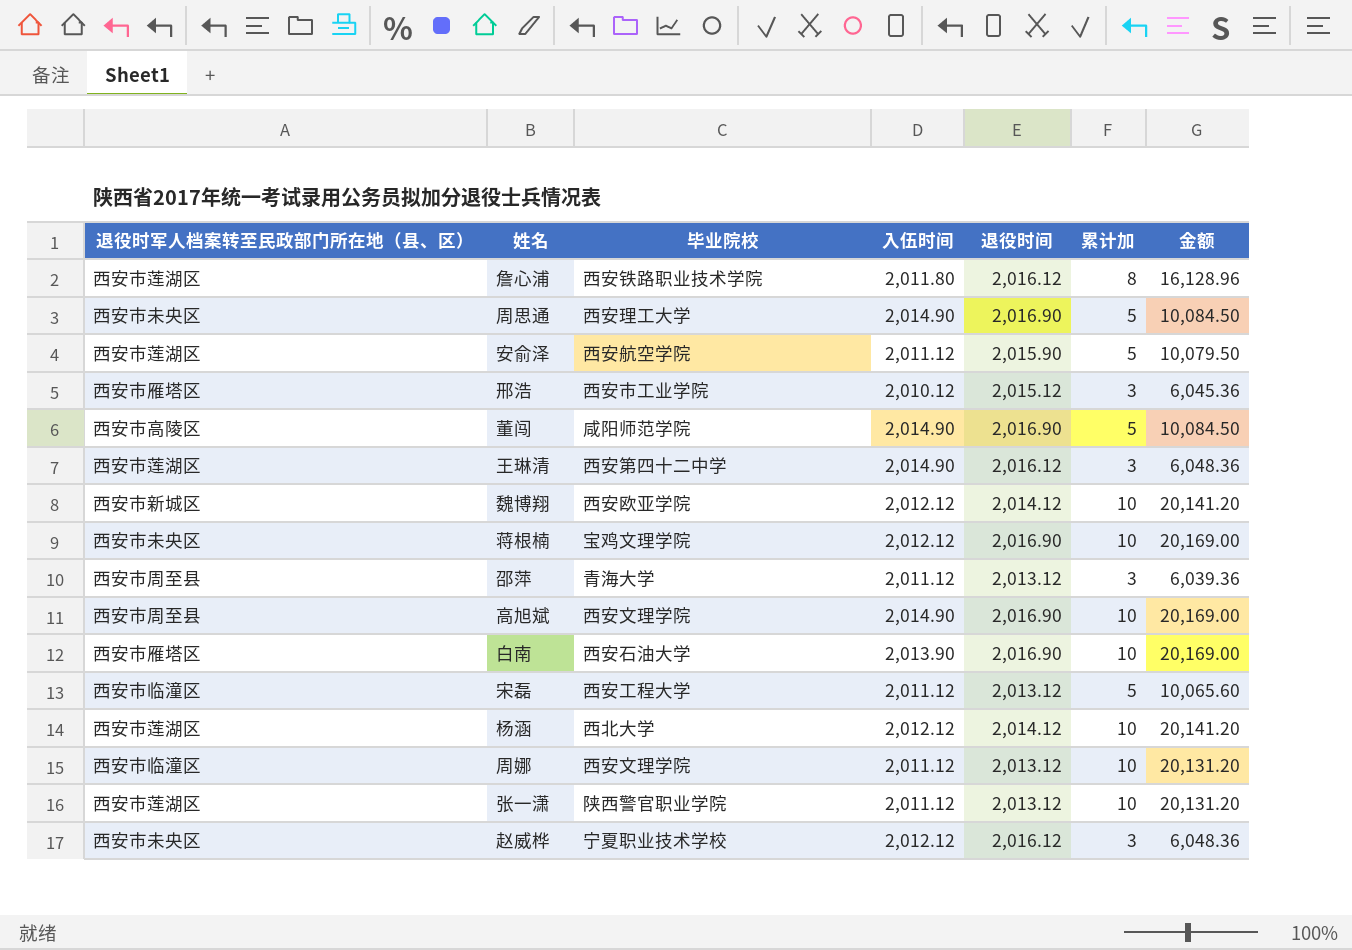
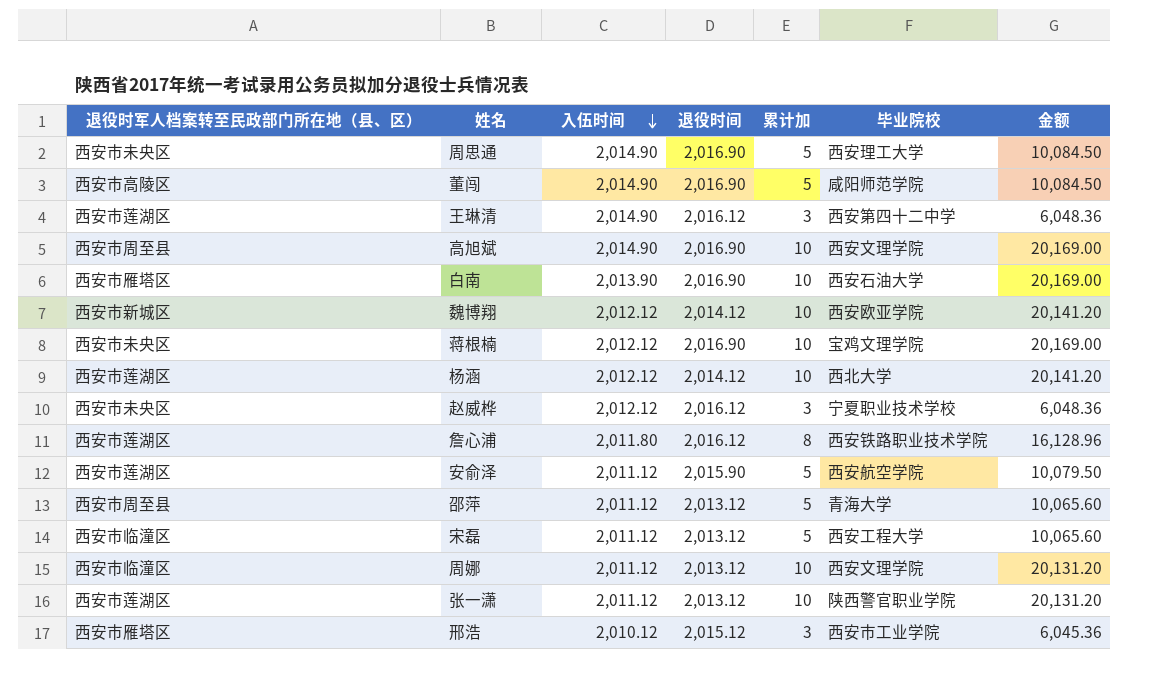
row order: none -> 入伍时间 descending
column 毕业院校 | position: 3 -> 6
邵萍 | 累计加: 3 -> 5
邵萍 | 金额: 6,039.36 -> 10,065.60

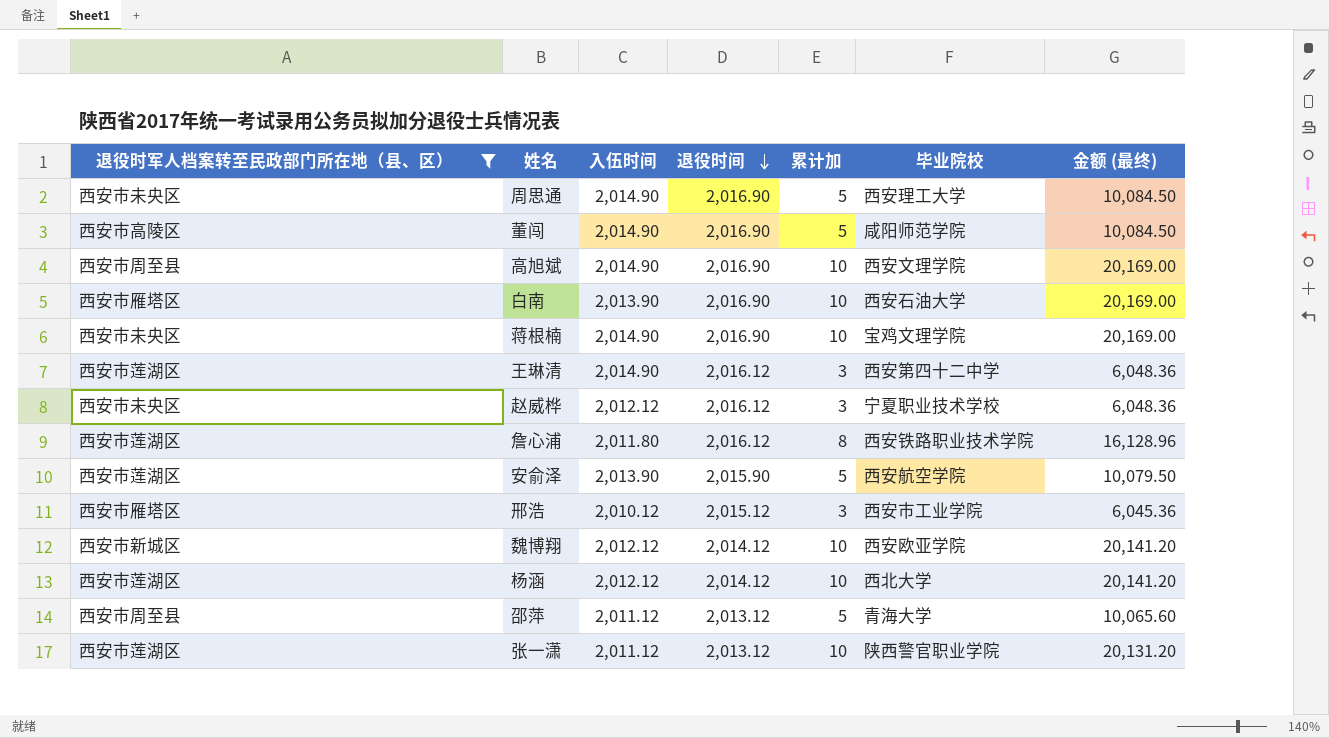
filter: none -> 退役时军人档案转至民政部门所在地（县、区） != 西安市临潼区
row order: 入伍时间 descending -> 退役时间 descending
column name: 金额 -> 金额 (最终)
蒋根楠 | 入伍时间: 2,012.12 -> 2,014.90
安俞泽 | 入伍时间: 2,011.12 -> 2,013.90

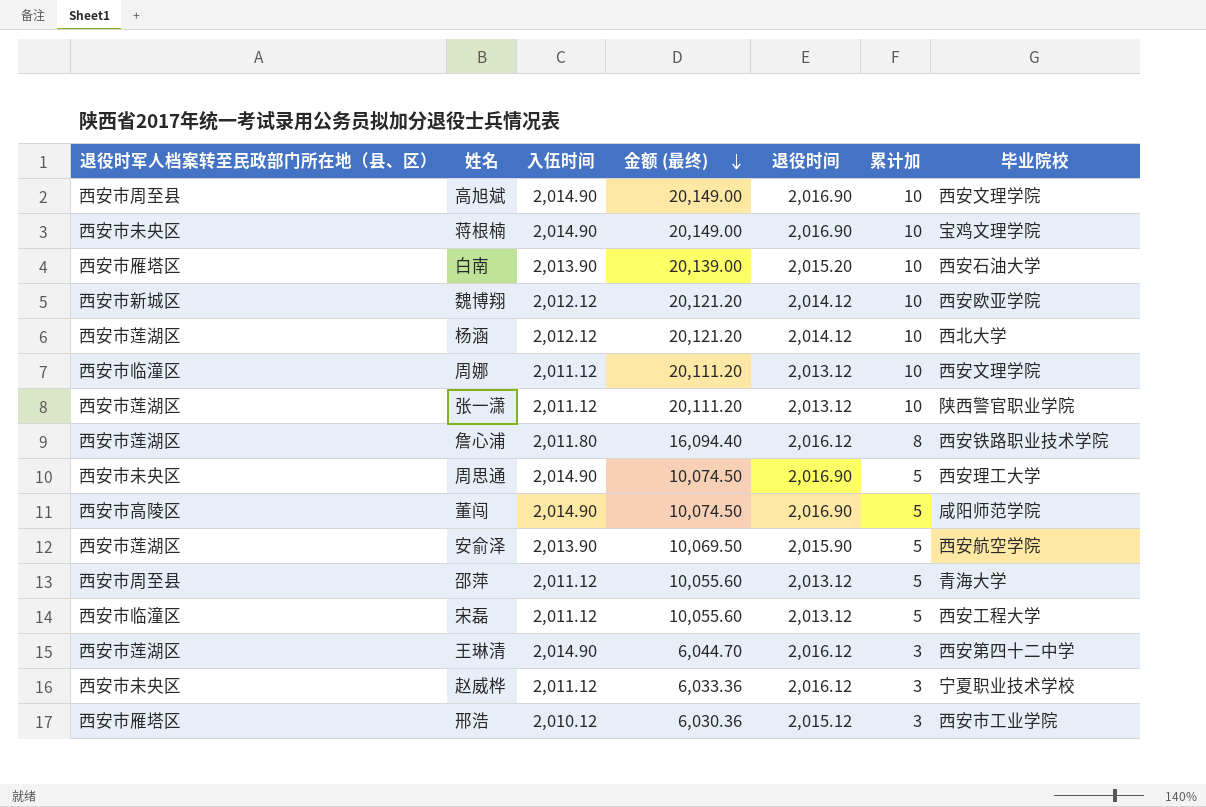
filter: 退役时军人档案转至民政部门所在地（县、区） != 西安市临潼区 -> none
row order: 退役时间 descending -> 金额 (最终) descending
column 金额 (最终) | formula: [退役时间] * [累计加] -> [入伍时间] * [累计加]
column 金额 (最终) | position: 7 -> 4
白南 | 退役时间: 2,016.90 -> 2,015.20
赵威桦 | 入伍时间: 2,012.12 -> 2,011.12

